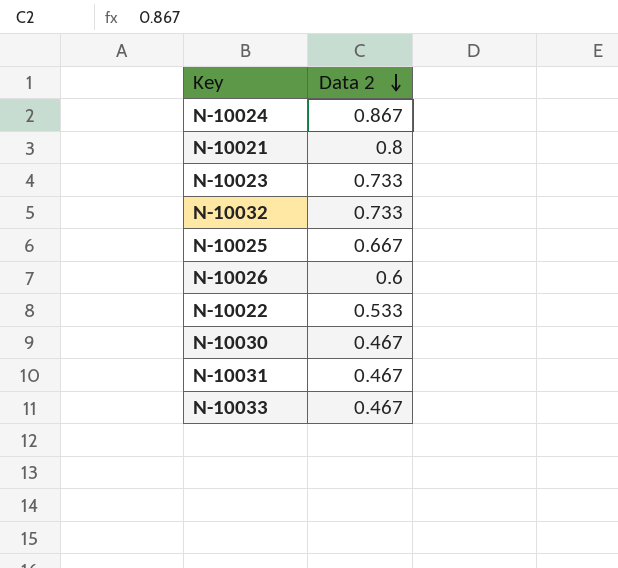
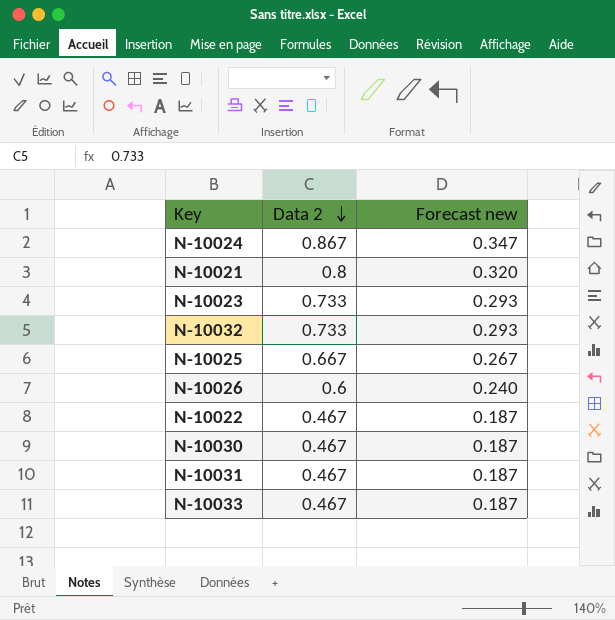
column Forecast new | formula: none -> [Data 2] * 0.4
N-10022 | Data 2: 0.533 -> 0.467

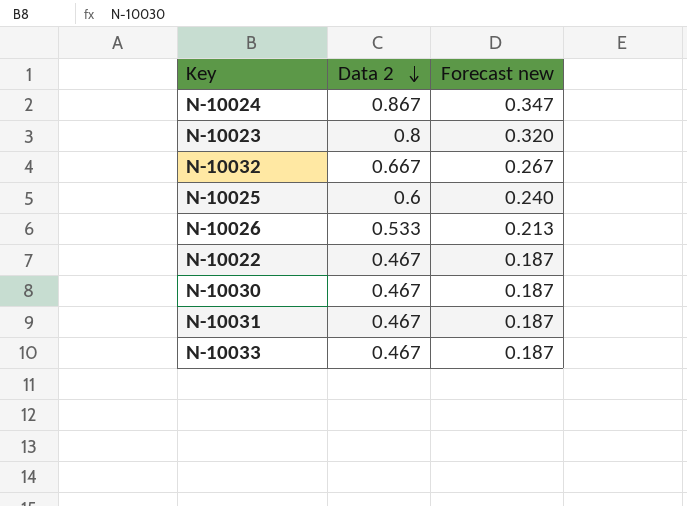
row N-10021: 0.8 | 0.320 -> none
N-10023 | Data 2: 0.733 -> 0.8
N-10023 | Forecast new: 0.293 -> 0.320
N-10032 | Data 2: 0.733 -> 0.667
N-10032 | Forecast new: 0.293 -> 0.267
N-10025 | Data 2: 0.667 -> 0.6
N-10025 | Forecast new: 0.267 -> 0.240
N-10026 | Data 2: 0.6 -> 0.533
N-10026 | Forecast new: 0.240 -> 0.213

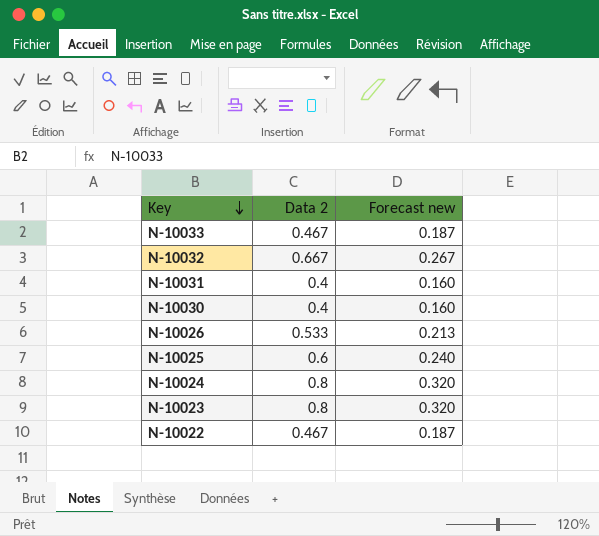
row order: Data 2 descending -> Key descending
N-10031 | Data 2: 0.467 -> 0.4
N-10031 | Forecast new: 0.187 -> 0.160
N-10030 | Data 2: 0.467 -> 0.4
N-10030 | Forecast new: 0.187 -> 0.160
N-10024 | Data 2: 0.867 -> 0.8
N-10024 | Forecast new: 0.347 -> 0.320

